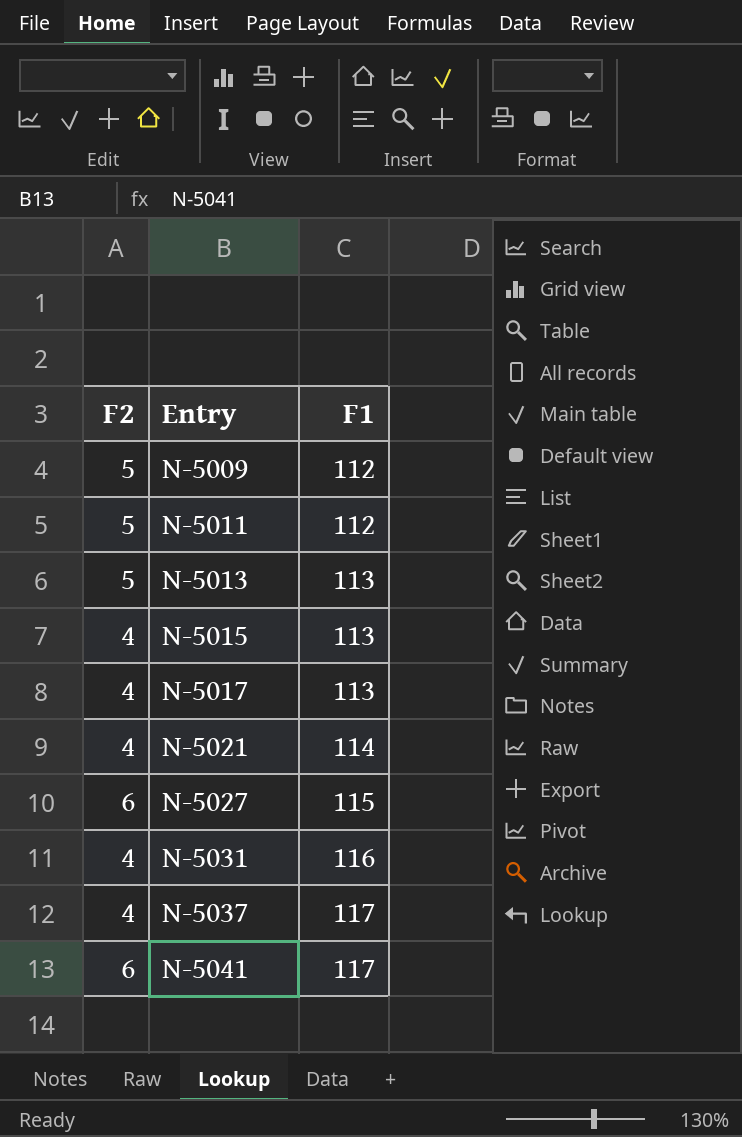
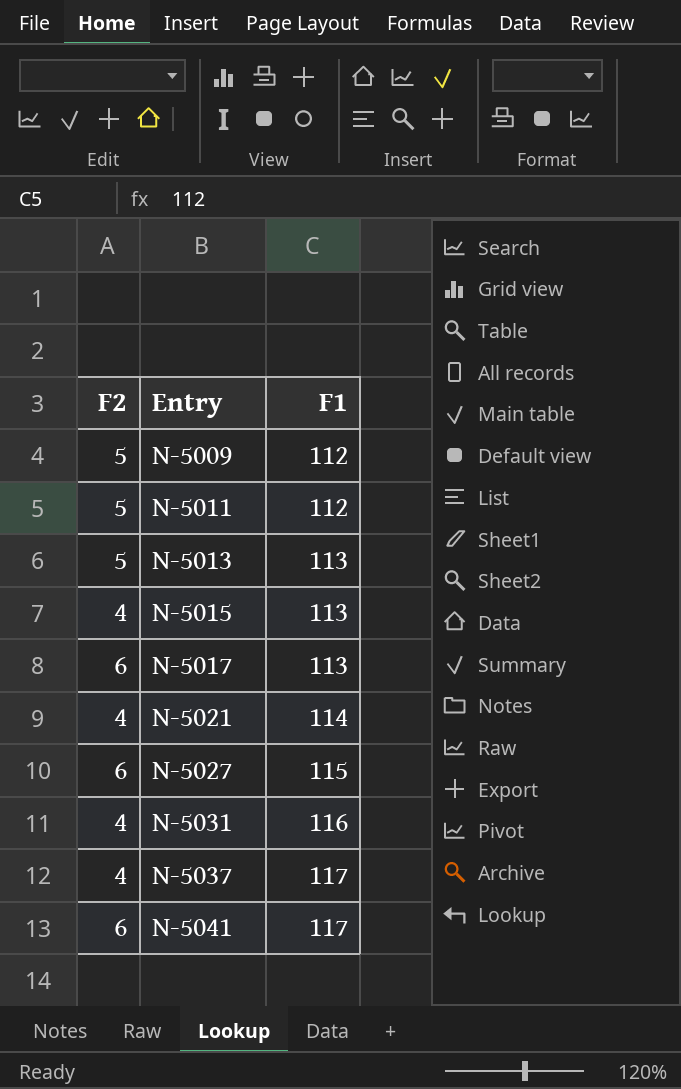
N-5017 | F2: 4 -> 6

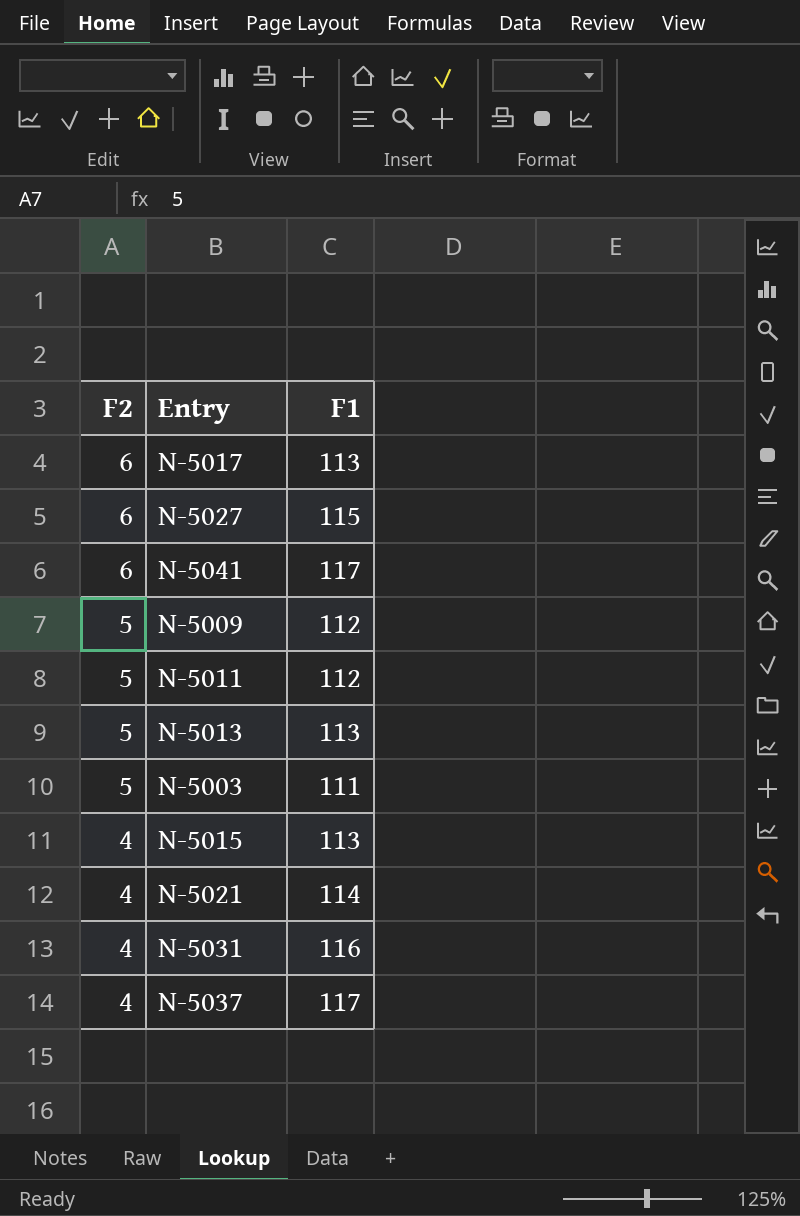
row order: Entry ascending -> F2 descending
row N-5003: none -> 5 | 111

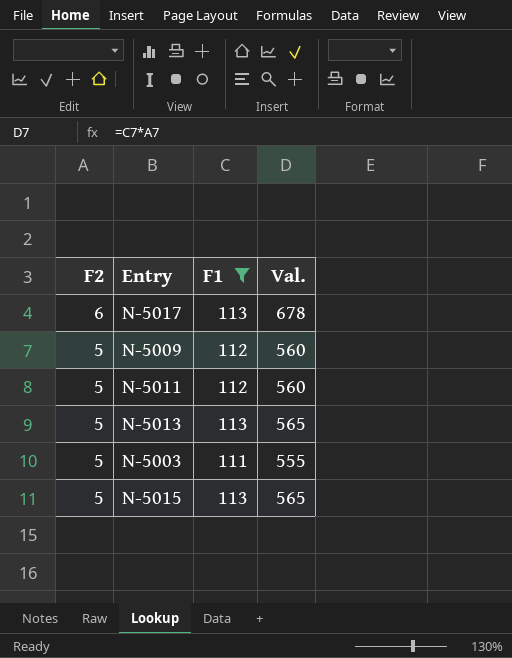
filter: none -> F1 <= 113
column Val. | formula: none -> [F2] * [F1]
N-5015 | F2: 4 -> 5

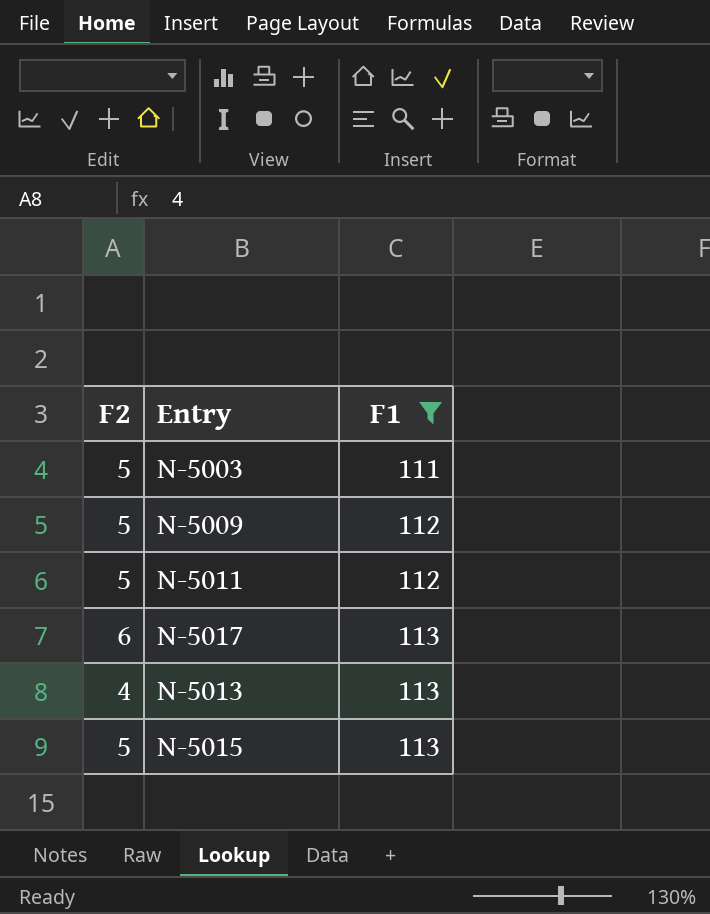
row order: F2 descending -> F1 ascending
column Val. | formula: [F2] * [F1] -> none
N-5013 | F2: 5 -> 4

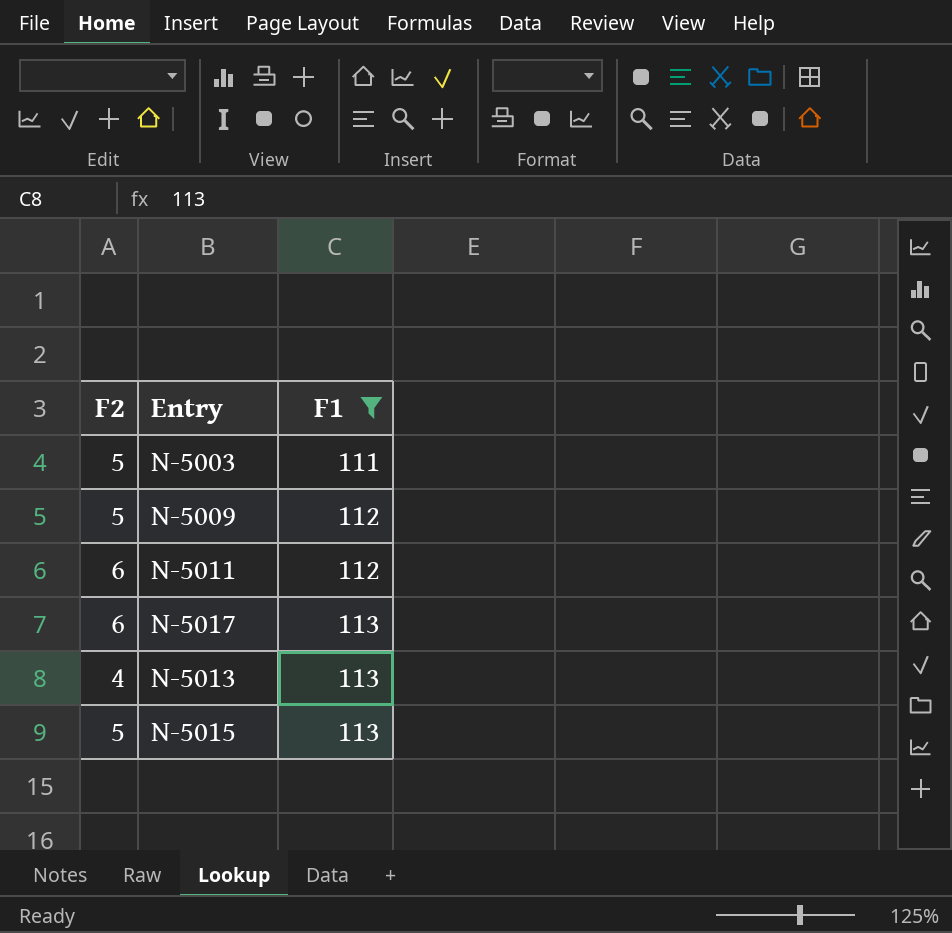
N-5011 | F2: 5 -> 6

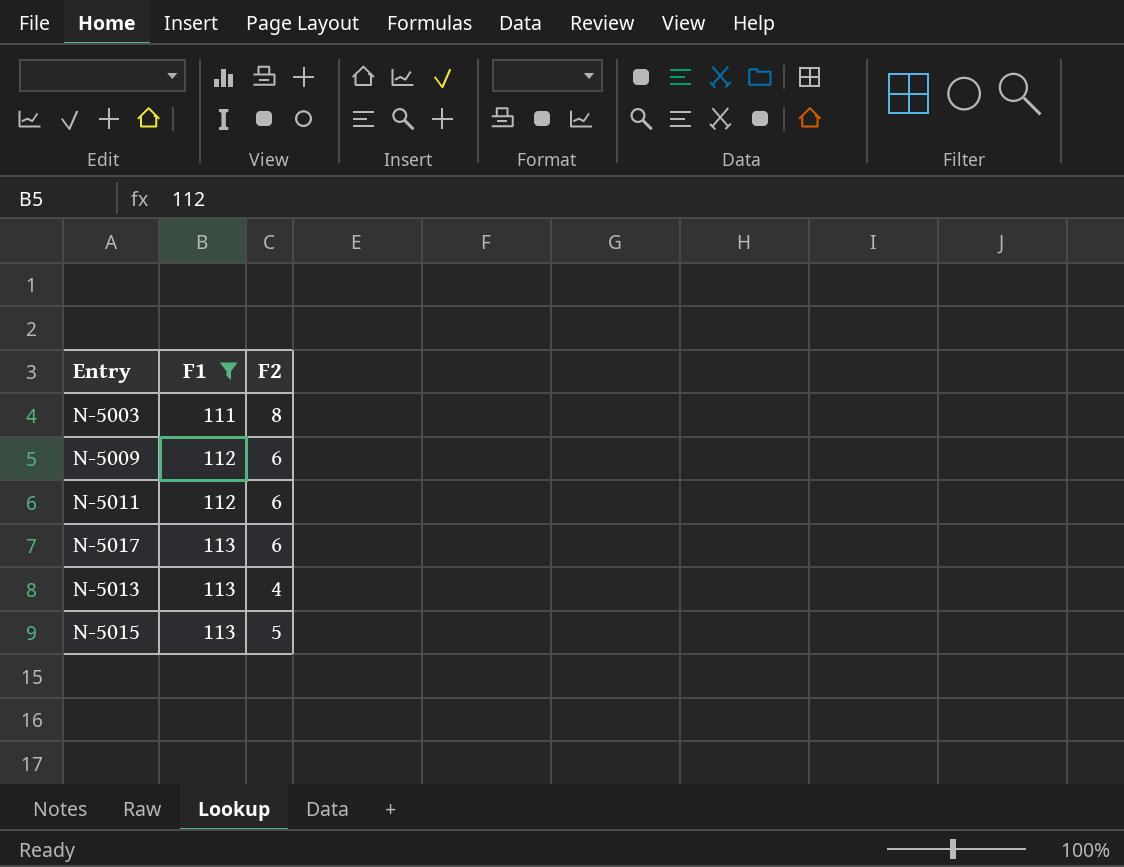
column F2 | position: 1 -> 3
N-5003 | F2: 5 -> 8
N-5009 | F2: 5 -> 6

